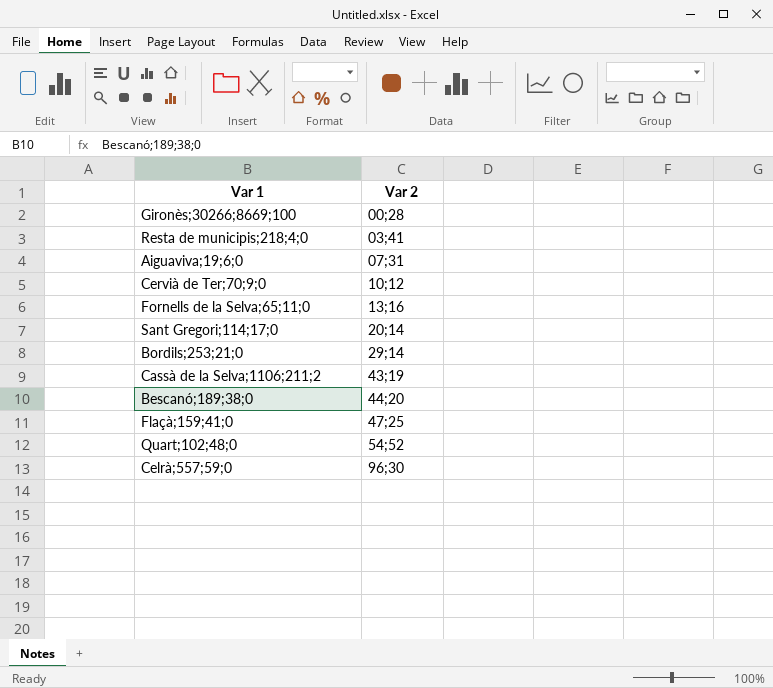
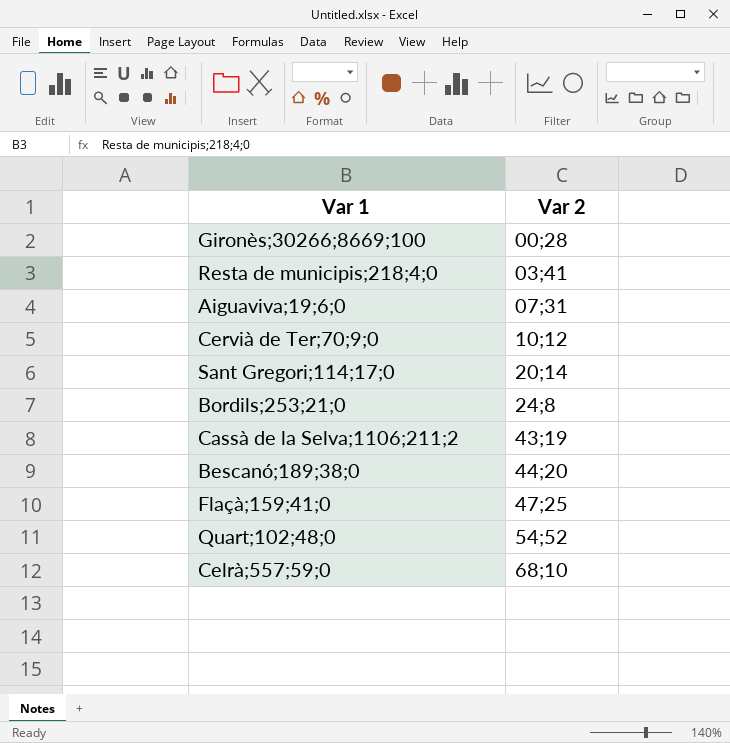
row Fornells de la Selva;65;11;0: 13;16 -> none
Bordils;253;21;0 | Var 2: 29;14 -> 24;8
Celrà;557;59;0 | Var 2: 96;30 -> 68;10

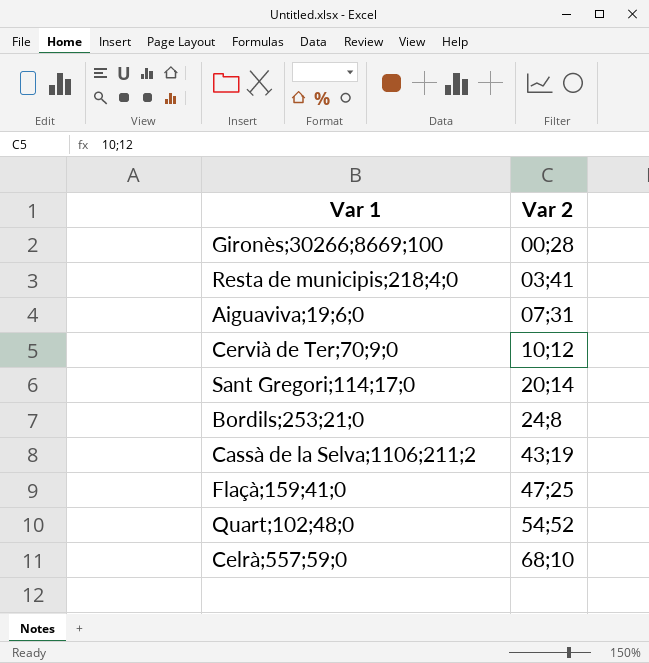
row Bescanó;189;38;0: 44;20 -> none

